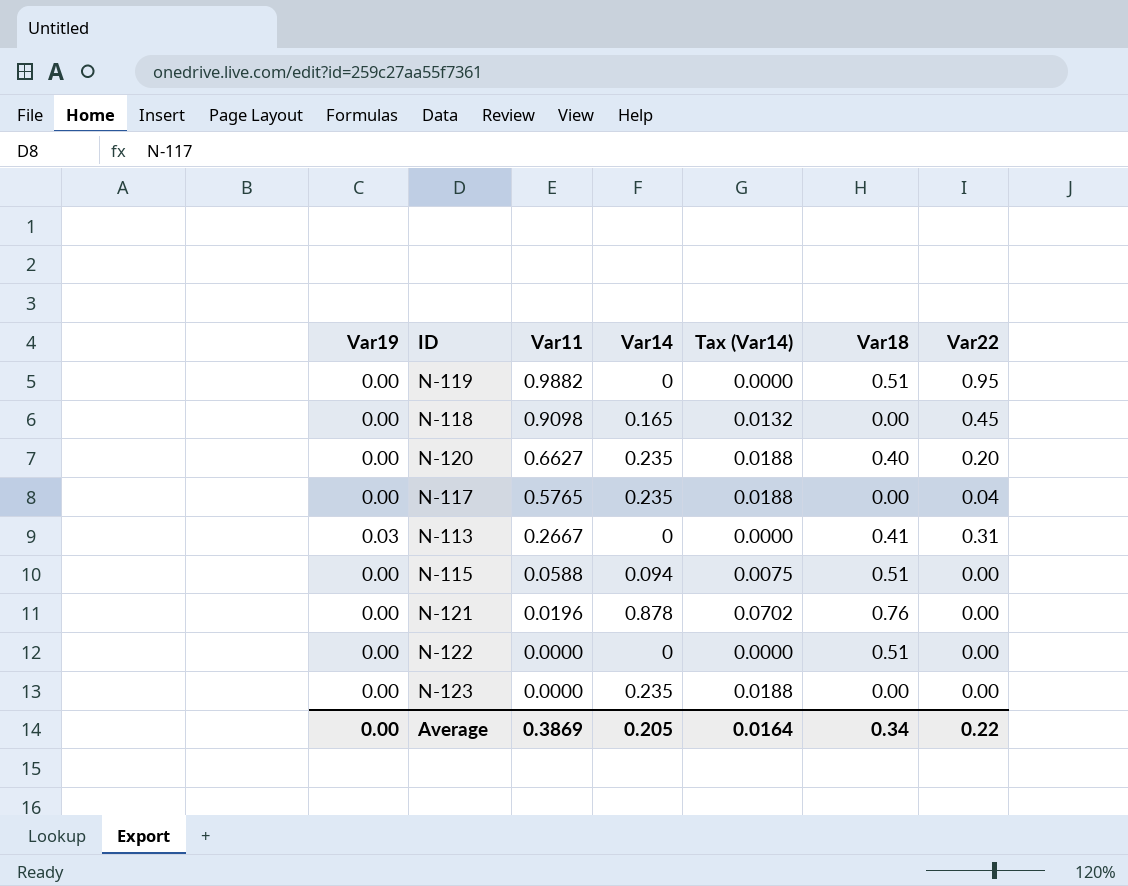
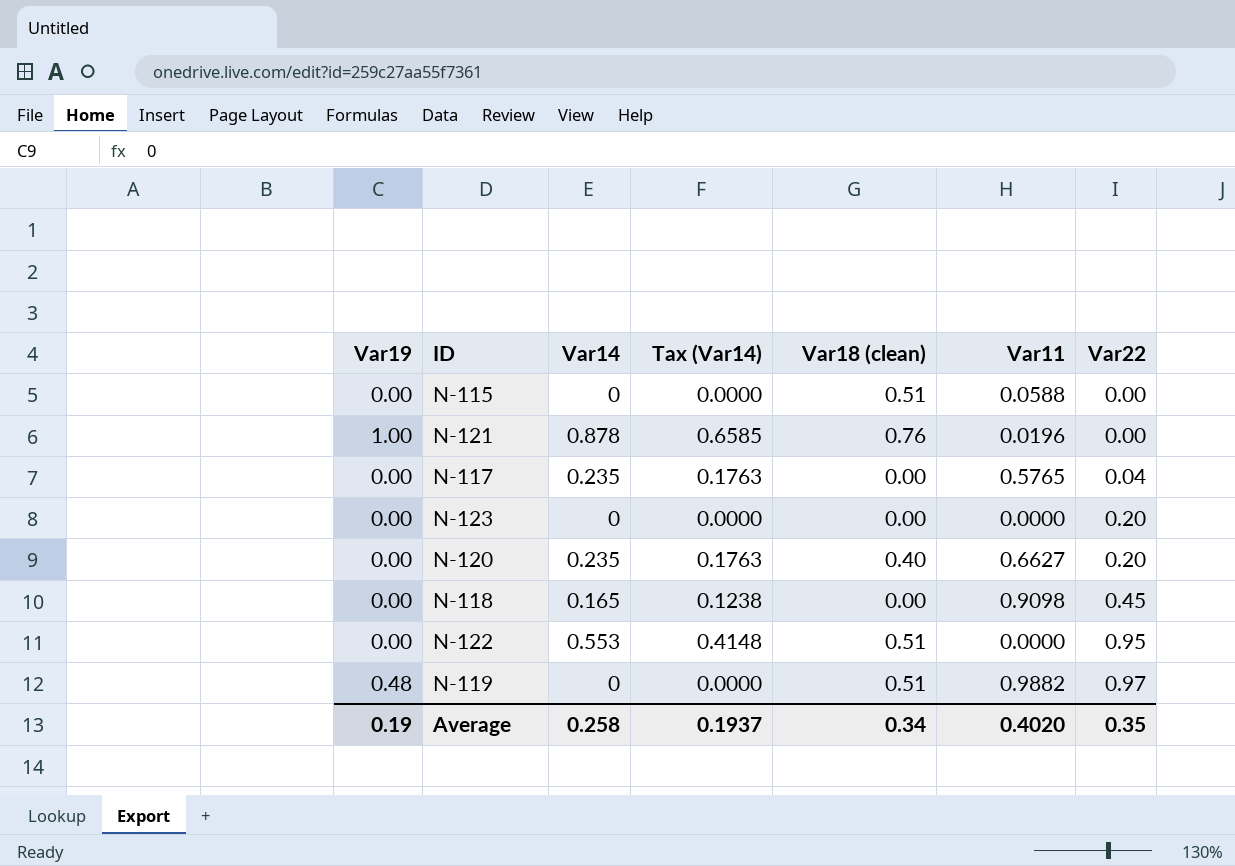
row order: Var11 descending -> Var22 ascending
column Tax (Var14) | formula: [Var14] * 0.08 -> [Var14] * 0.75
column name: Var18 -> Var18 (clean)
column Var11 | position: 3 -> 6
row N-113: 0.03 | 0.2667 | 0 | 0.0000 | 0.41 | 0.31 -> none
N-115 | Var14: 0.094 -> 0
N-121 | Var19: 0.00 -> 1.00
N-123 | Var14: 0.235 -> 0
N-123 | Var22: 0.00 -> 0.20
N-122 | Var14: 0 -> 0.553
N-122 | Var22: 0.00 -> 0.95
N-119 | Var19: 0.00 -> 0.48
N-119 | Var22: 0.95 -> 0.97
Average | Var19: 0.00 -> 0.19
Average | Var14: 0.205 -> 0.258
Average | Tax (Var14): 0.0164 -> 0.1937
Average | Var11: 0.3869 -> 0.4020
Average | Var22: 0.22 -> 0.35

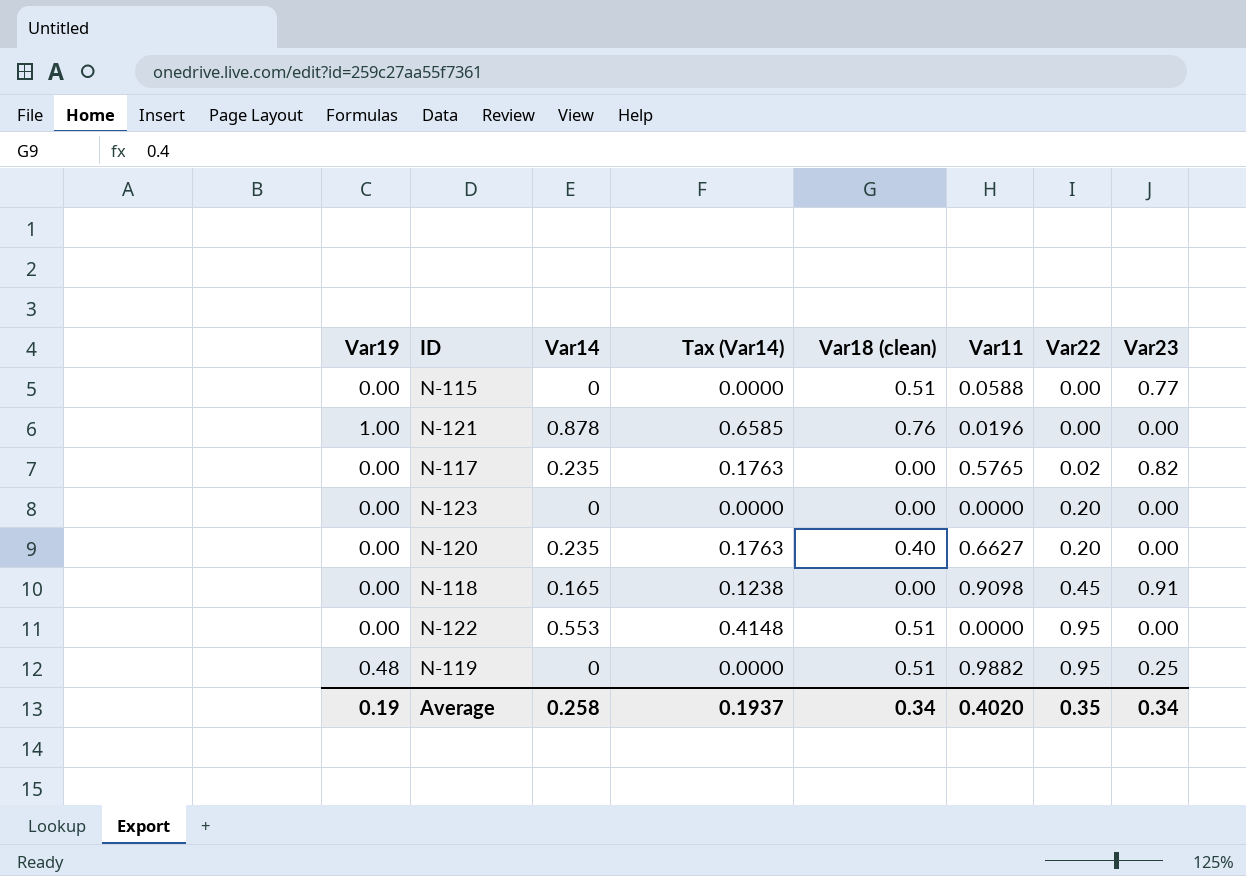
column Var23 | position: none -> 8
N-117 | Var22: 0.04 -> 0.02
N-119 | Var22: 0.97 -> 0.95

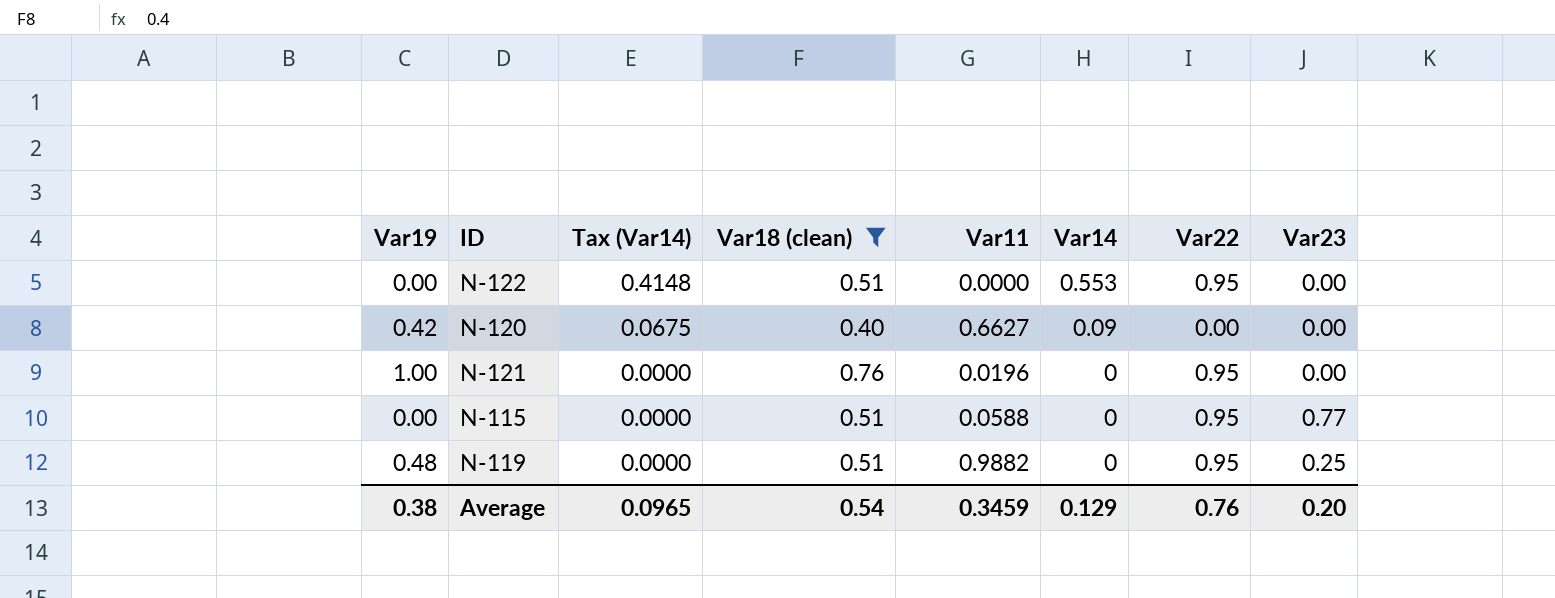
filter: none -> Var18 (clean) != 0.00
row order: Var22 ascending -> Tax (Var14) descending
column Var14 | position: 3 -> 6
N-120 | Var19: 0.00 -> 0.42
N-120 | Tax (Var14): 0.1763 -> 0.0675
N-120 | Var14: 0.235 -> 0.09
N-120 | Var22: 0.20 -> 0.00
N-121 | Tax (Var14): 0.6585 -> 0.0000
N-121 | Var14: 0.878 -> 0
N-121 | Var22: 0.00 -> 0.95
N-115 | Var22: 0.00 -> 0.95
Average | Var19: 0.19 -> 0.38
Average | Tax (Var14): 0.1937 -> 0.0965
Average | Var18 (clean): 0.34 -> 0.54
Average | Var11: 0.4020 -> 0.3459
Average | Var14: 0.258 -> 0.129
Average | Var22: 0.35 -> 0.76
Average | Var23: 0.34 -> 0.20

